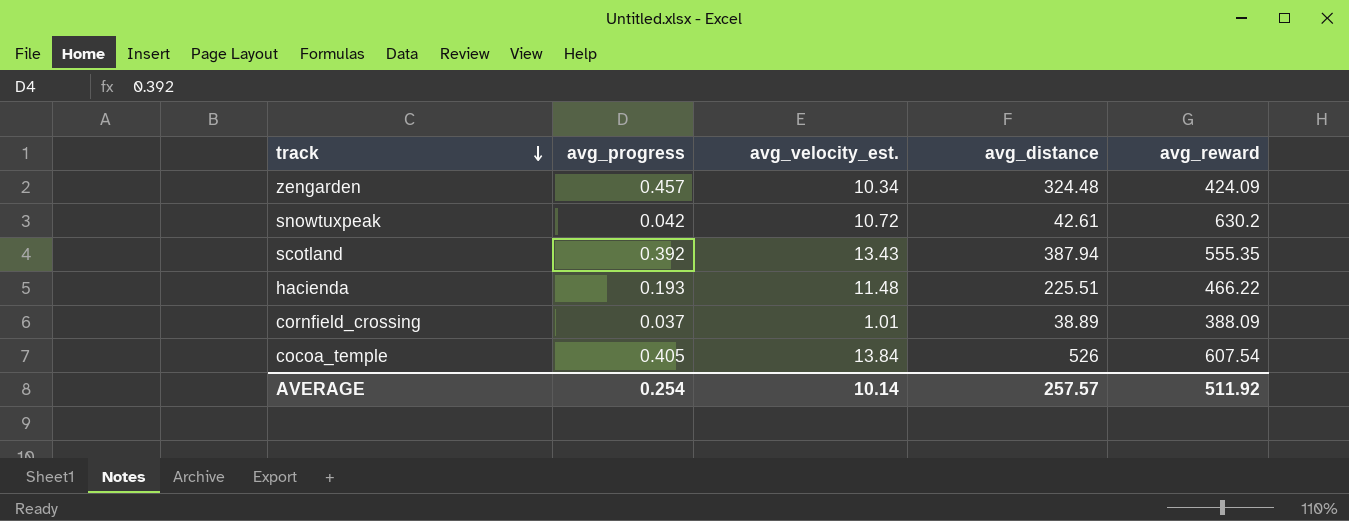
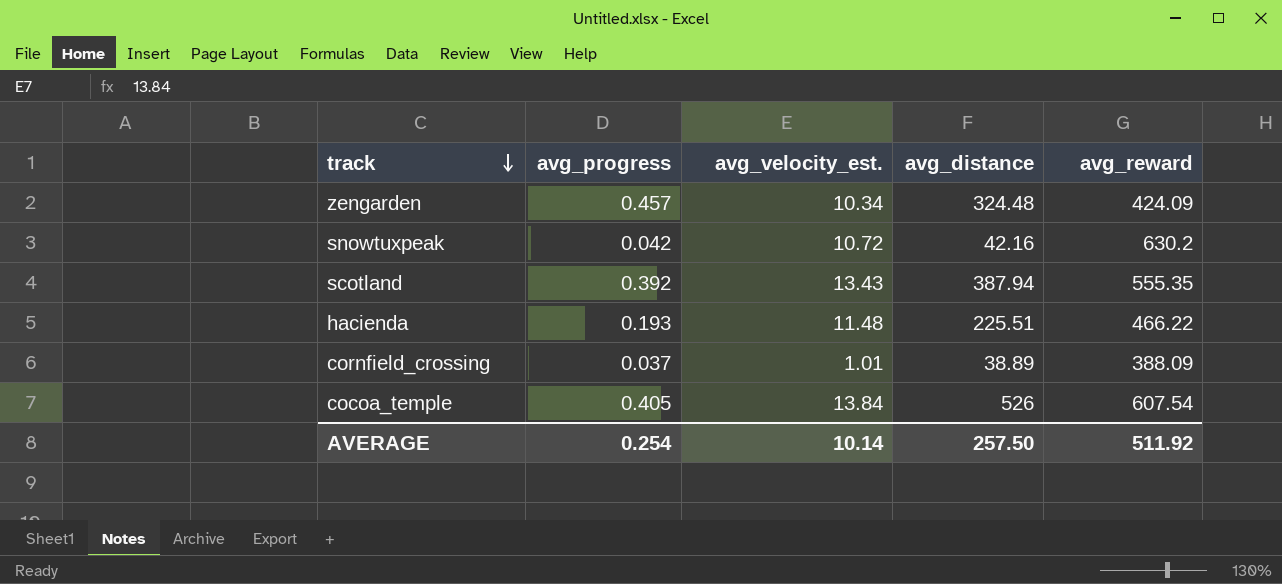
snowtuxpeak | avg_distance: 42.61 -> 42.16
AVERAGE | avg_distance: 257.57 -> 257.50

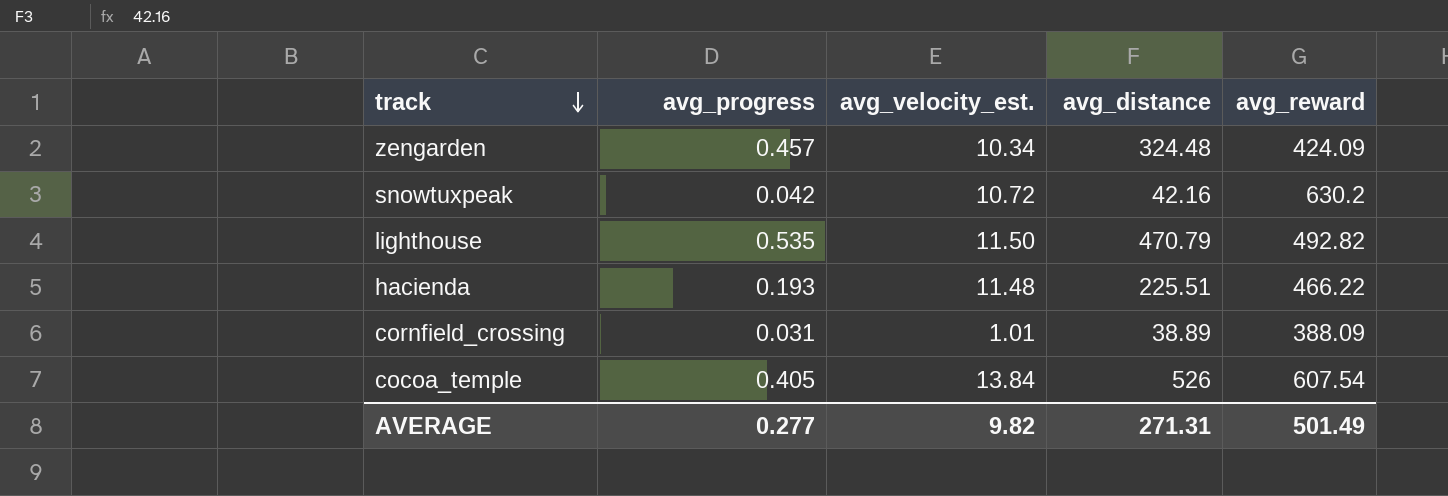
row scotland: 0.392 | 13.43 | 387.94 | 555.35 -> none
row lighthouse: none -> 0.535 | 11.50 | 470.79 | 492.82
cornfield_crossing | avg_progress: 0.037 -> 0.031
AVERAGE | avg_progress: 0.254 -> 0.277
AVERAGE | avg_velocity_est.: 10.14 -> 9.82
AVERAGE | avg_distance: 257.50 -> 271.31
AVERAGE | avg_reward: 511.92 -> 501.49

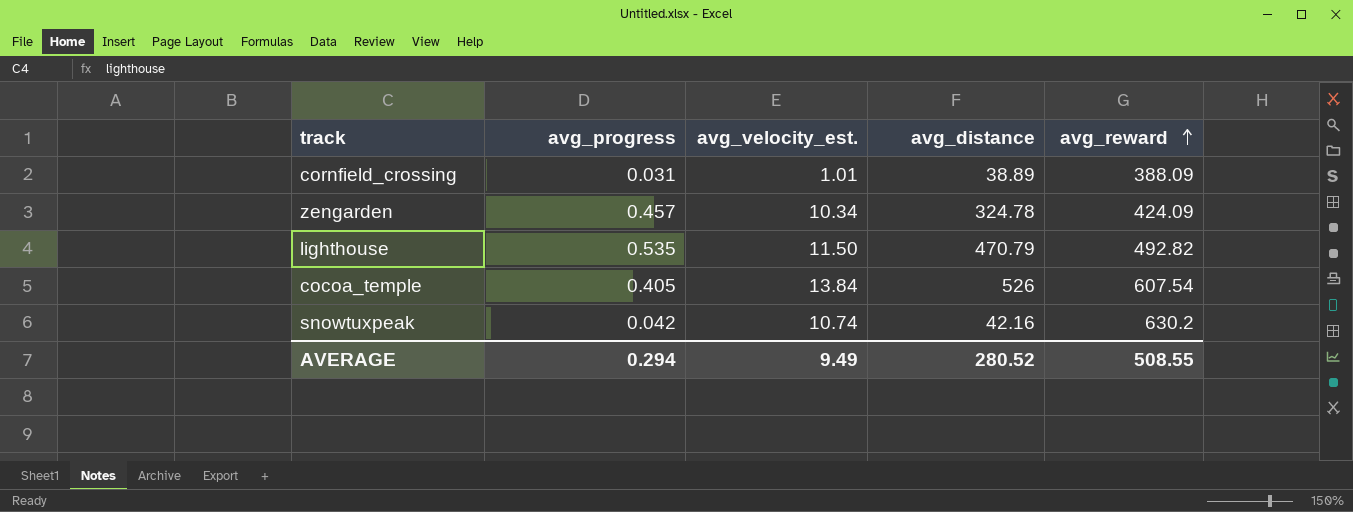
row order: track descending -> avg_reward ascending
row hacienda: 0.193 | 11.48 | 225.51 | 466.22 -> none
zengarden | avg_distance: 324.48 -> 324.78
snowtuxpeak | avg_velocity_est.: 10.72 -> 10.74
AVERAGE | avg_progress: 0.277 -> 0.294
AVERAGE | avg_velocity_est.: 9.82 -> 9.49
AVERAGE | avg_distance: 271.31 -> 280.52
AVERAGE | avg_reward: 501.49 -> 508.55

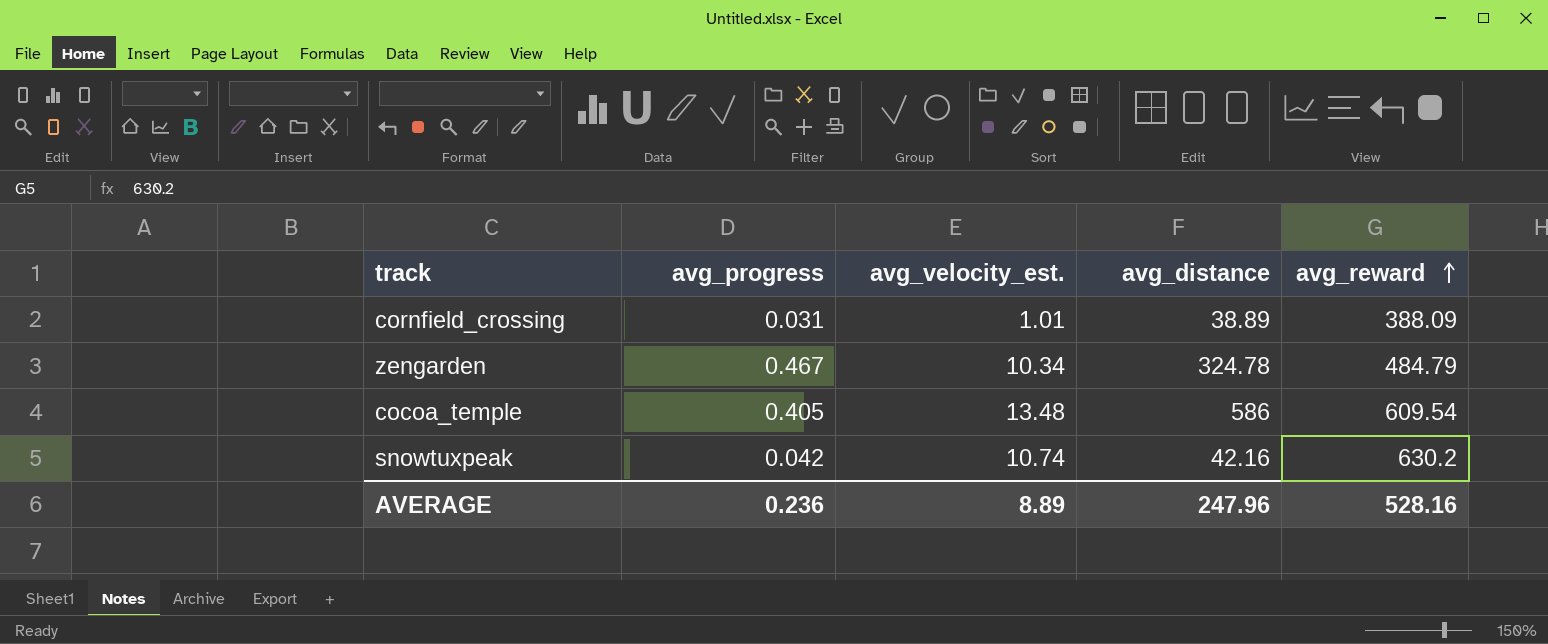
row lighthouse: 0.535 | 11.50 | 470.79 | 492.82 -> none
zengarden | avg_progress: 0.457 -> 0.467
zengarden | avg_reward: 424.09 -> 484.79
cocoa_temple | avg_velocity_est.: 13.84 -> 13.48
cocoa_temple | avg_distance: 526 -> 586
cocoa_temple | avg_reward: 607.54 -> 609.54
AVERAGE | avg_progress: 0.294 -> 0.236
AVERAGE | avg_velocity_est.: 9.49 -> 8.89
AVERAGE | avg_distance: 280.52 -> 247.96
AVERAGE | avg_reward: 508.55 -> 528.16

